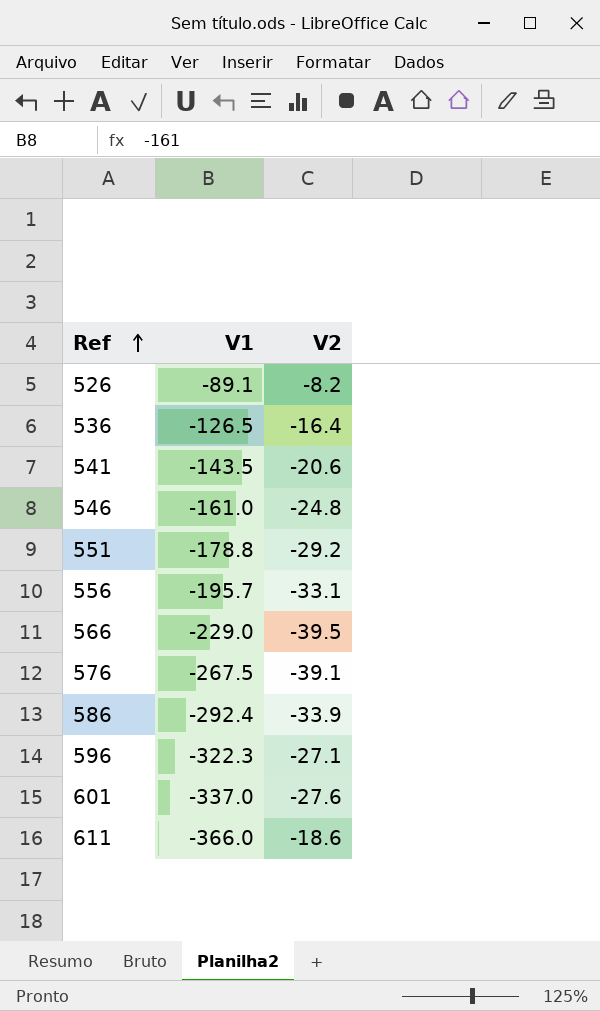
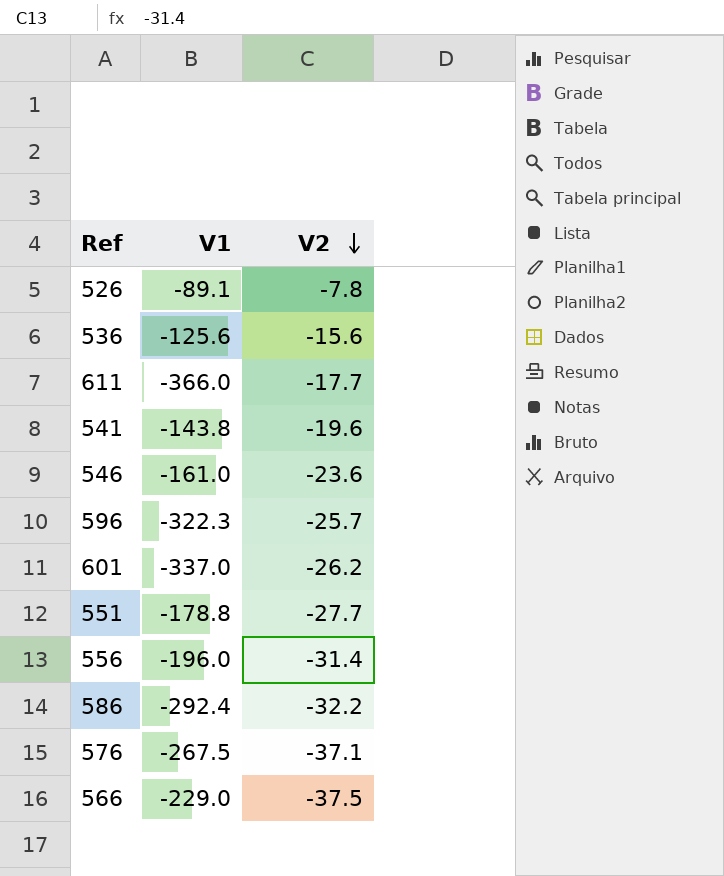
row order: Ref ascending -> V2 descending
526 | V2: -8.2 -> -7.8
536 | V1: -126.5 -> -125.6
536 | V2: -16.4 -> -15.6
611 | V2: -18.6 -> -17.7
541 | V1: -143.5 -> -143.8
541 | V2: -20.6 -> -19.6
546 | V2: -24.8 -> -23.6
596 | V2: -27.1 -> -25.7
601 | V2: -27.6 -> -26.2
551 | V2: -29.2 -> -27.7
556 | V1: -195.7 -> -196.0
556 | V2: -33.1 -> -31.4
586 | V2: -33.9 -> -32.2
576 | V2: -39.1 -> -37.1
566 | V2: -39.5 -> -37.5

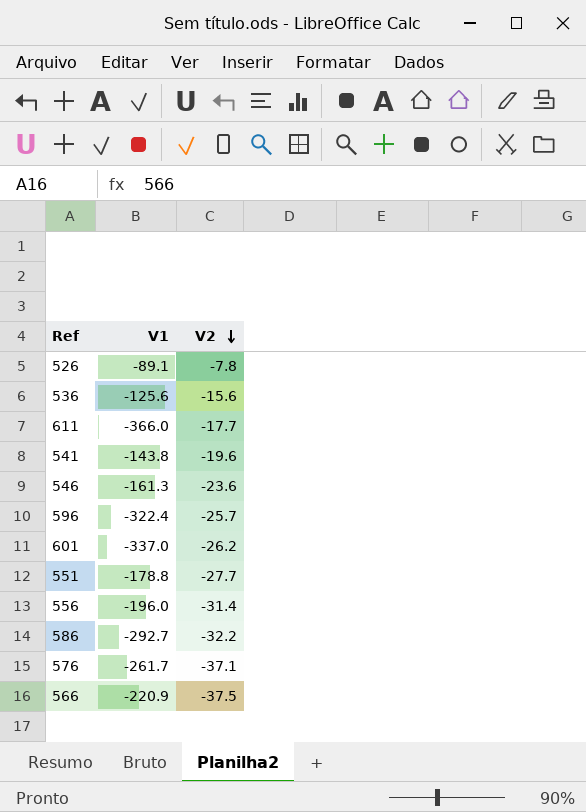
546 | V1: -161.0 -> -161.3
596 | V1: -322.3 -> -322.4
586 | V1: -292.4 -> -292.7
576 | V1: -267.5 -> -261.7
566 | V1: -229.0 -> -220.9

